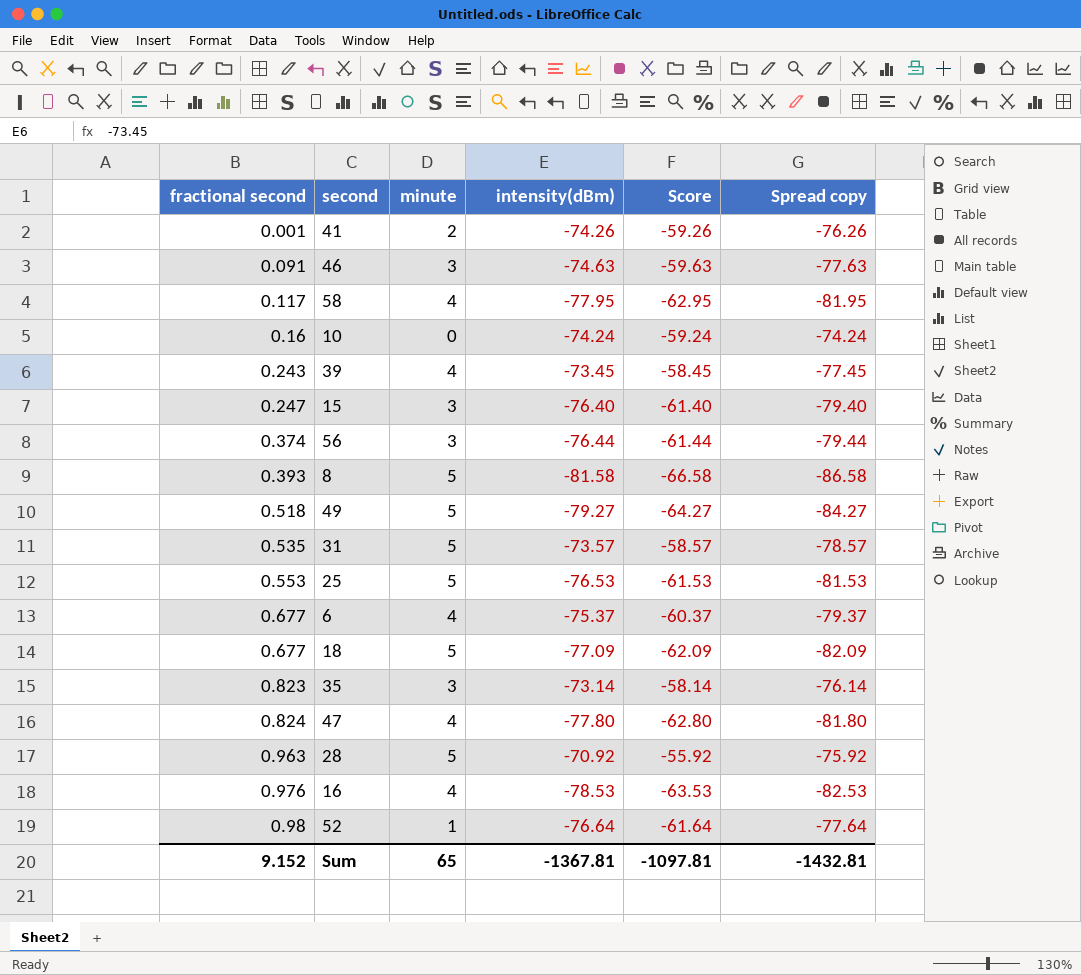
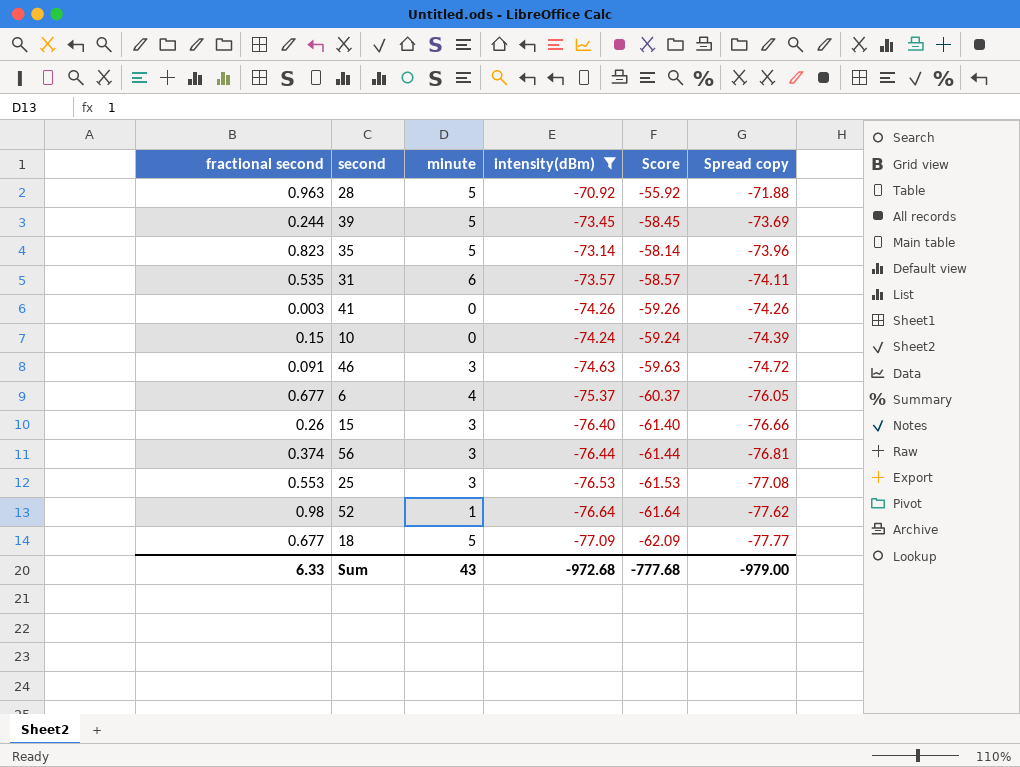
filter: none -> intensity(dBm) >= -77.09
row order: fractional second ascending -> Spread copy descending
column Spread copy | formula: [intensity(dBm)] - [minute] -> [intensity(dBm)] - [fractional second]
39 | fractional second: 0.243 -> 0.244
39 | minute: 4 -> 5
35 | minute: 3 -> 5
31 | minute: 5 -> 6
41 | fractional second: 0.001 -> 0.003
41 | minute: 2 -> 0
10 | fractional second: 0.16 -> 0.15
15 | fractional second: 0.247 -> 0.26
25 | minute: 5 -> 3
Sum | fractional second: 9.152 -> 6.33
Sum | minute: 65 -> 43
Sum | intensity(dBm): -1367.81 -> -972.68
Sum | Score: -1097.81 -> -777.68
Sum | Spread copy: -1432.81 -> -979.00

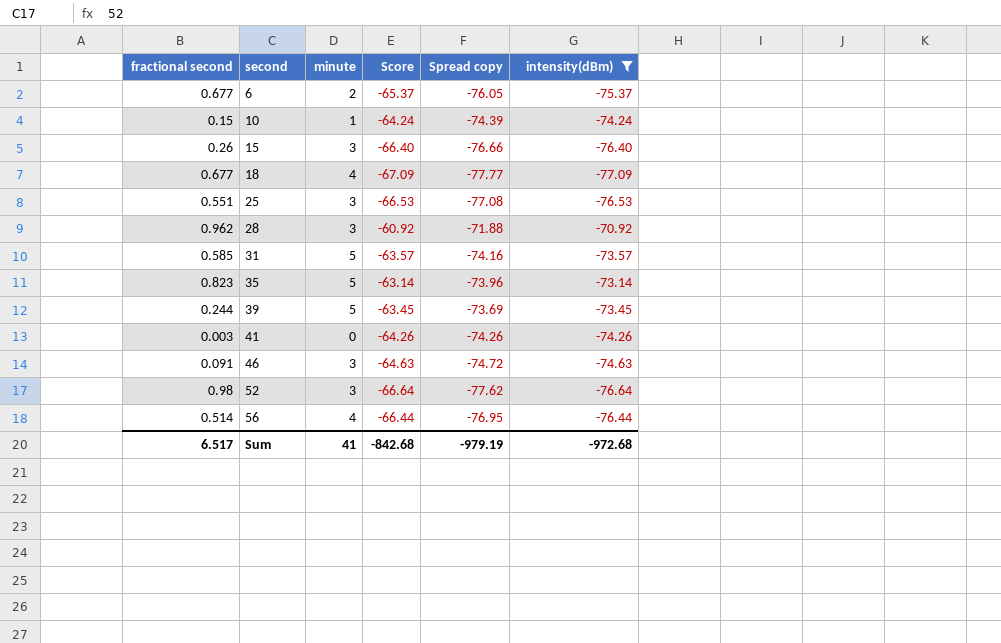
row order: Spread copy descending -> second ascending
column Score | formula: [intensity(dBm)] + 15 -> [intensity(dBm)] + 10
column intensity(dBm) | position: 4 -> 6
6 | minute: 4 -> 2
10 | minute: 0 -> 1
18 | minute: 5 -> 4
25 | fractional second: 0.553 -> 0.551
28 | fractional second: 0.963 -> 0.962
28 | minute: 5 -> 3
31 | fractional second: 0.535 -> 0.585
31 | minute: 6 -> 5
31 | Spread copy: -74.11 -> -74.16
52 | minute: 1 -> 3
56 | fractional second: 0.374 -> 0.514
56 | minute: 3 -> 4
56 | Spread copy: -76.81 -> -76.95
Sum | fractional second: 6.33 -> 6.517
Sum | minute: 43 -> 41
Sum | Score: -777.68 -> -842.68
Sum | Spread copy: -979.00 -> -979.19

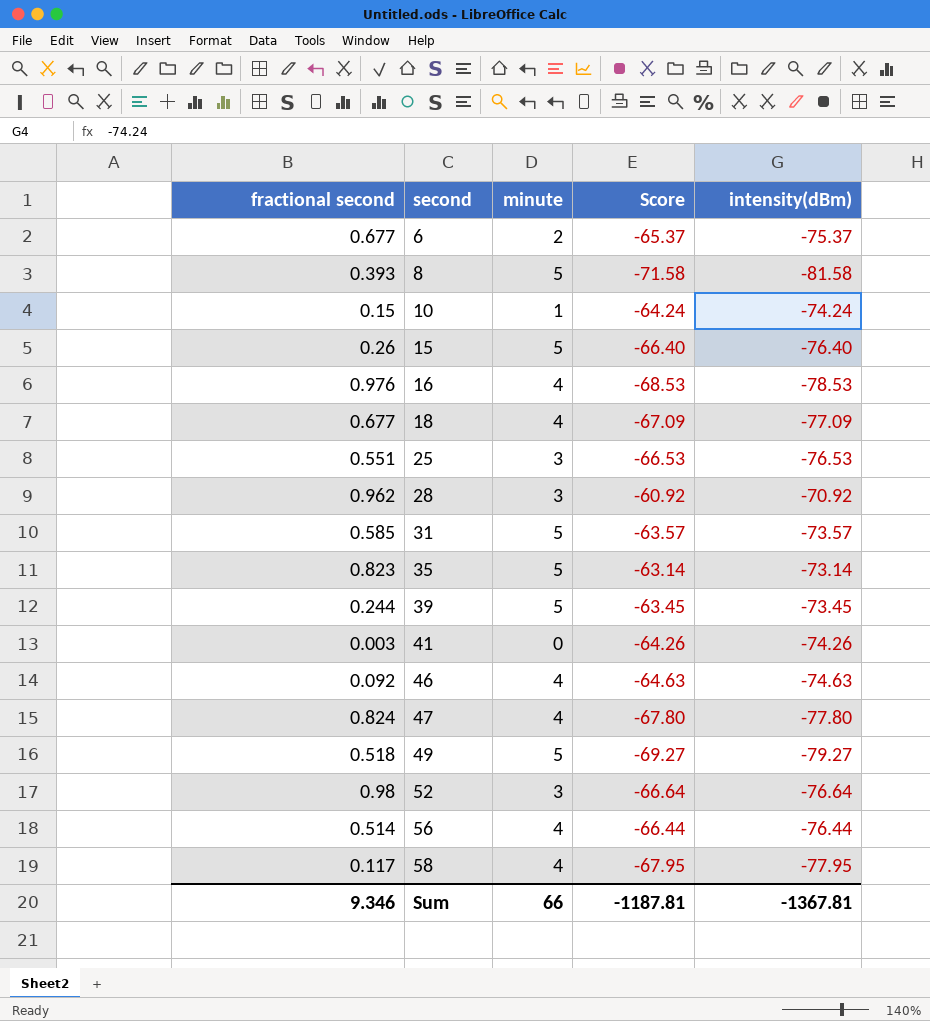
filter: intensity(dBm) >= -77.09 -> none
column Spread copy | formula: [intensity(dBm)] - [fractional second] -> none
15 | minute: 3 -> 5
46 | fractional second: 0.091 -> 0.092
46 | minute: 3 -> 4
Sum | fractional second: 6.517 -> 9.346
Sum | minute: 41 -> 66
Sum | Score: -842.68 -> -1187.81
Sum | intensity(dBm): -972.68 -> -1367.81

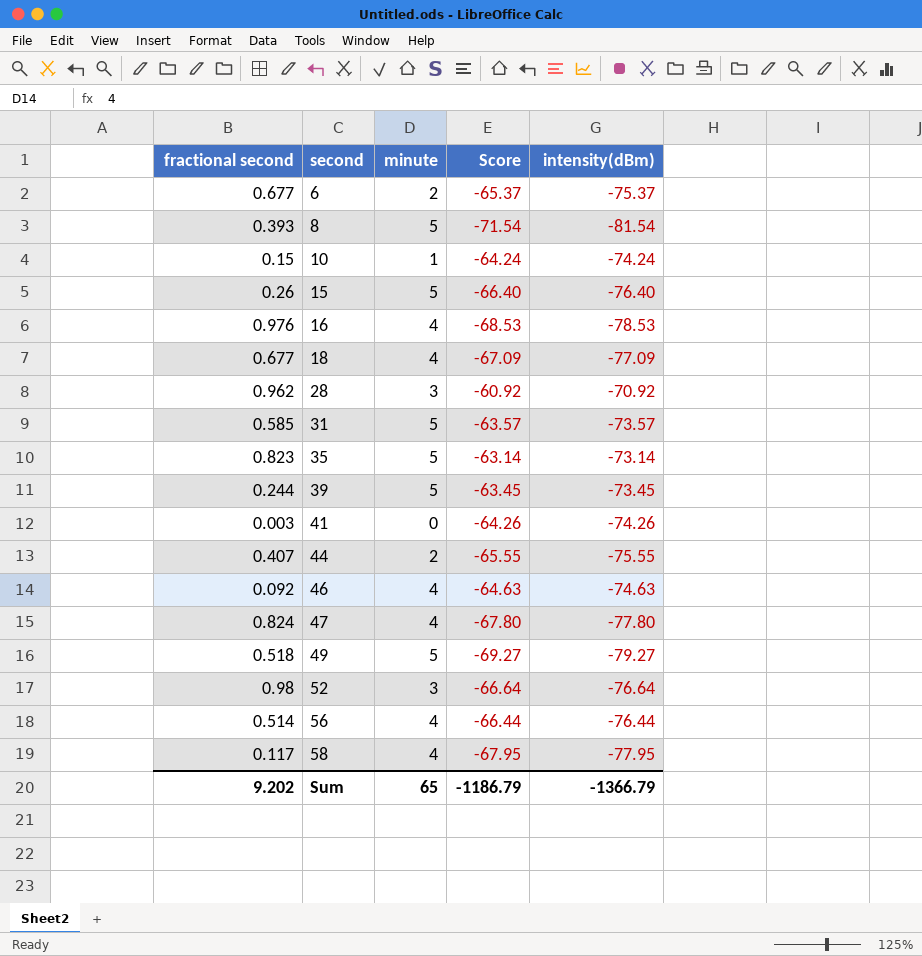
row 25: 0.551 | 3 | -66.53 | -76.53 -> none
8 | Score: -71.58 -> -71.54
8 | intensity(dBm): -81.58 -> -81.54
row 44: none -> 0.407 | 2 | -65.55 | -75.55
Sum | fractional second: 9.346 -> 9.202
Sum | minute: 66 -> 65
Sum | Score: -1187.81 -> -1186.79
Sum | intensity(dBm): -1367.81 -> -1366.79

